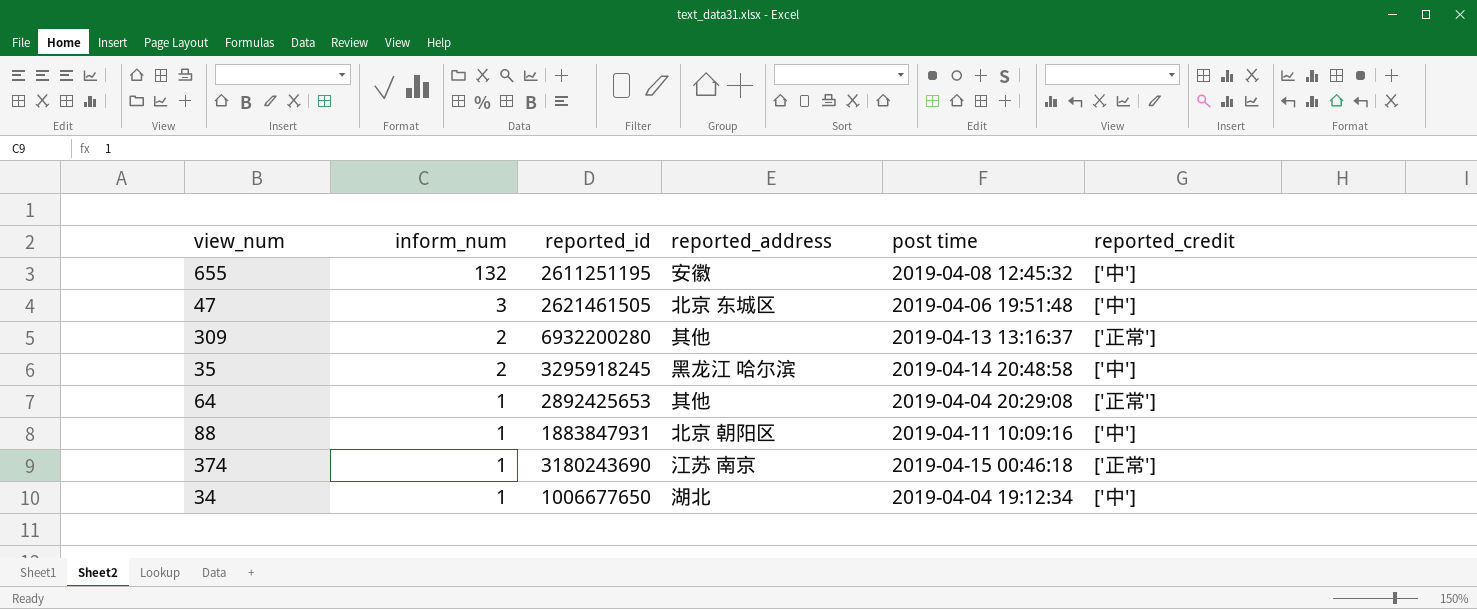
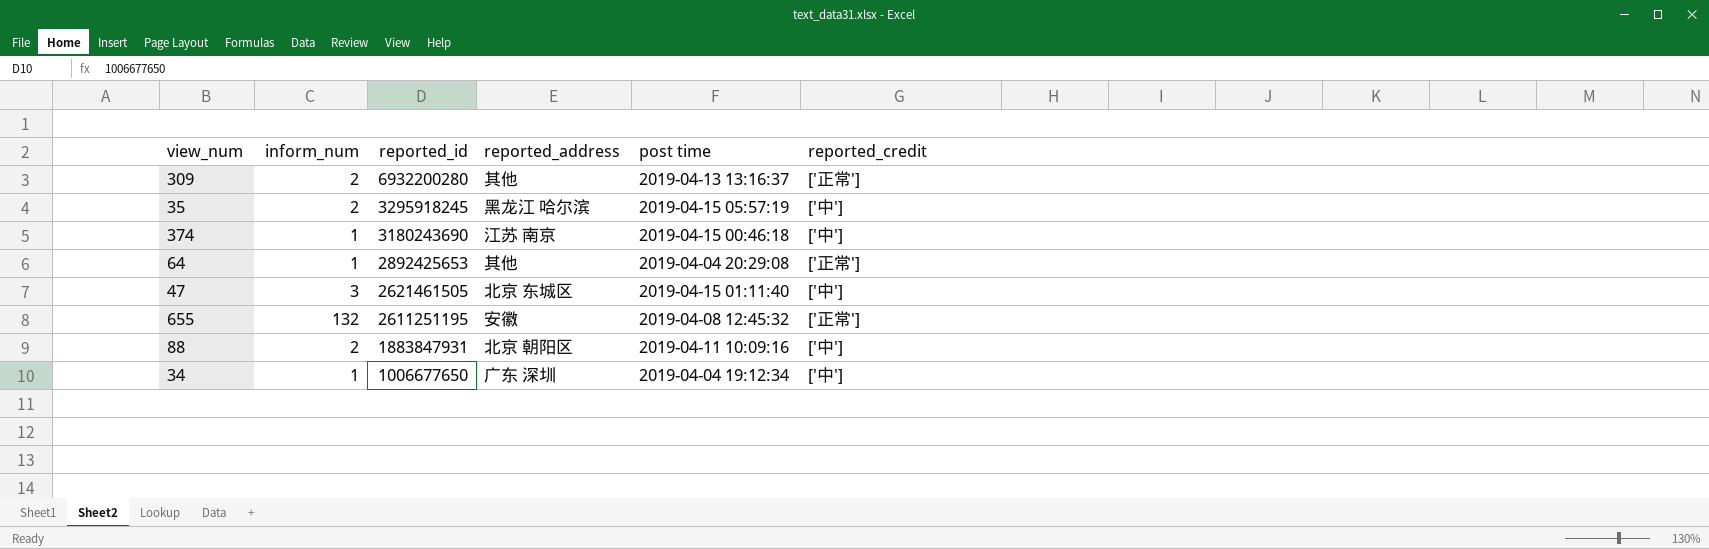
row order: inform_num descending -> reported_id descending
35 | post time: 2019-04-14 20:48:58 -> 2019-04-15 05:57:19
374 | reported_credit: ['正常'] -> ['中']
47 | post time: 2019-04-06 19:51:48 -> 2019-04-15 01:11:40
655 | reported_credit: ['中'] -> ['正常']
88 | inform_num: 1 -> 2
34 | reported_address: 湖北 -> 广东 深圳

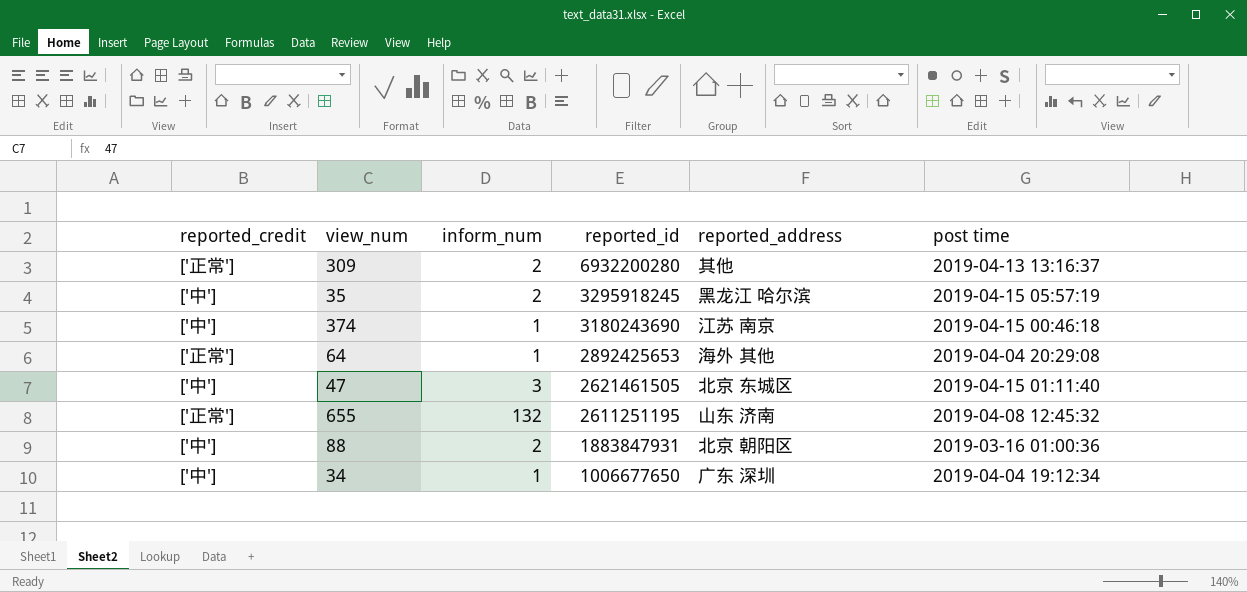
column reported_credit | position: 6 -> 1
64 | reported_address: 其他 -> 海外 其他
655 | reported_address: 安徽 -> 山东 济南
88 | post time: 2019-04-11 10:09:16 -> 2019-03-16 01:00:36

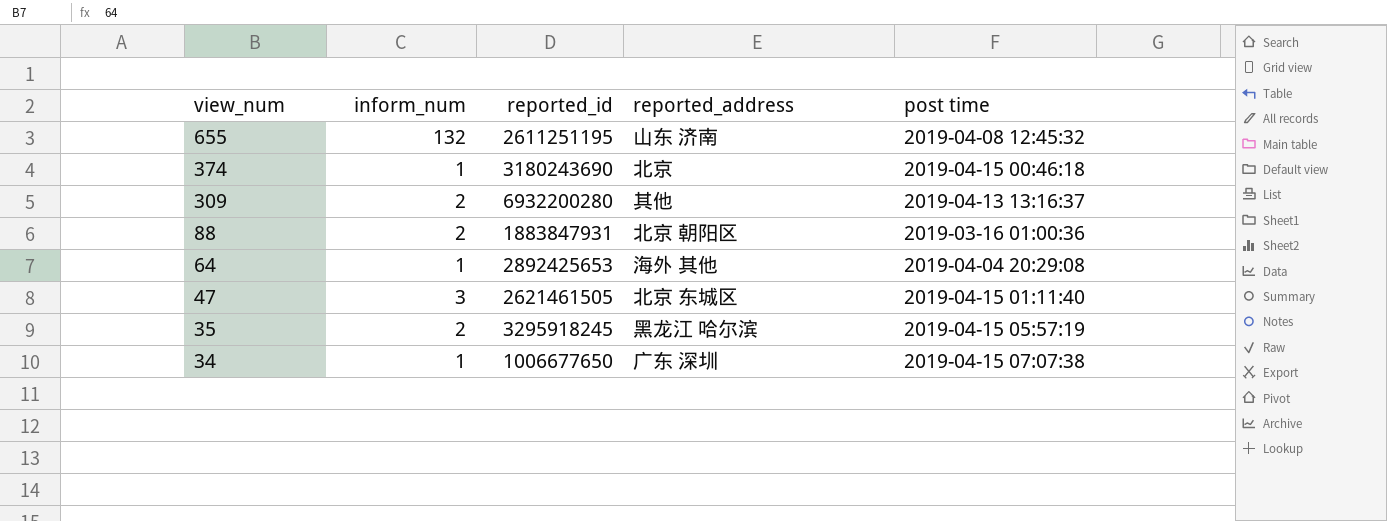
row order: reported_id descending -> view_num descending
column reported_credit | position: 1 -> none
374 | reported_address: 江苏 南京 -> 北京
34 | post time: 2019-04-04 19:12:34 -> 2019-04-15 07:07:38

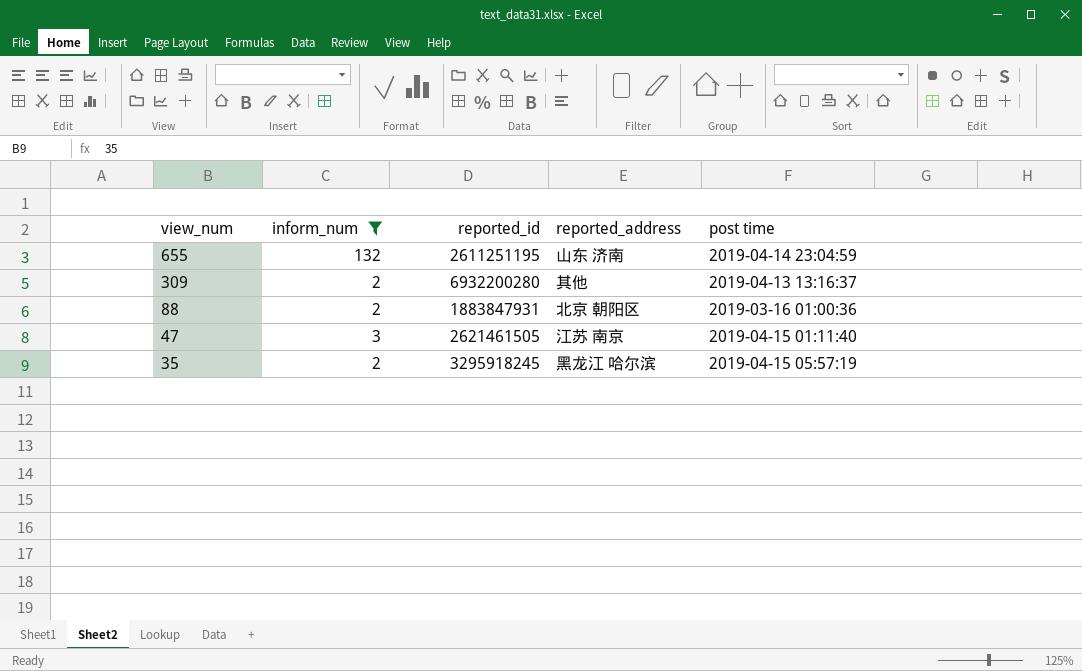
filter: none -> inform_num != 1
655 | post time: 2019-04-08 12:45:32 -> 2019-04-14 23:04:59
47 | reported_address: 北京 东城区 -> 江苏 南京

